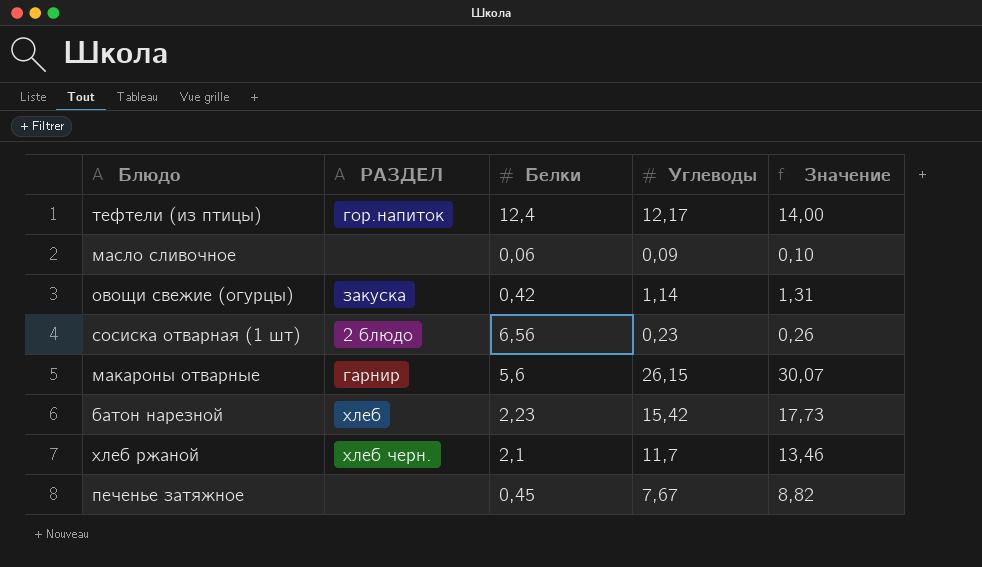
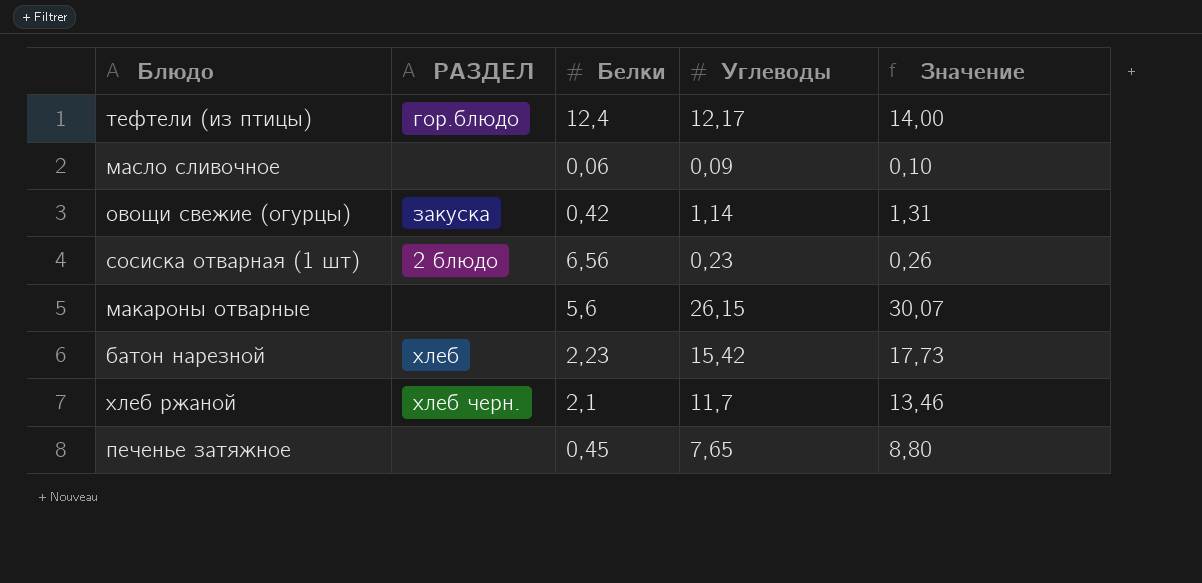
тефтели (из птицы) | РАЗДЕЛ: гор.напиток -> гор.блюдо
макароны отварные | РАЗДЕЛ: гарнир -> none
печенье затяжное | Углеводы: 7,67 -> 7,65
печенье затяжное | Значение: 8,82 -> 8,80

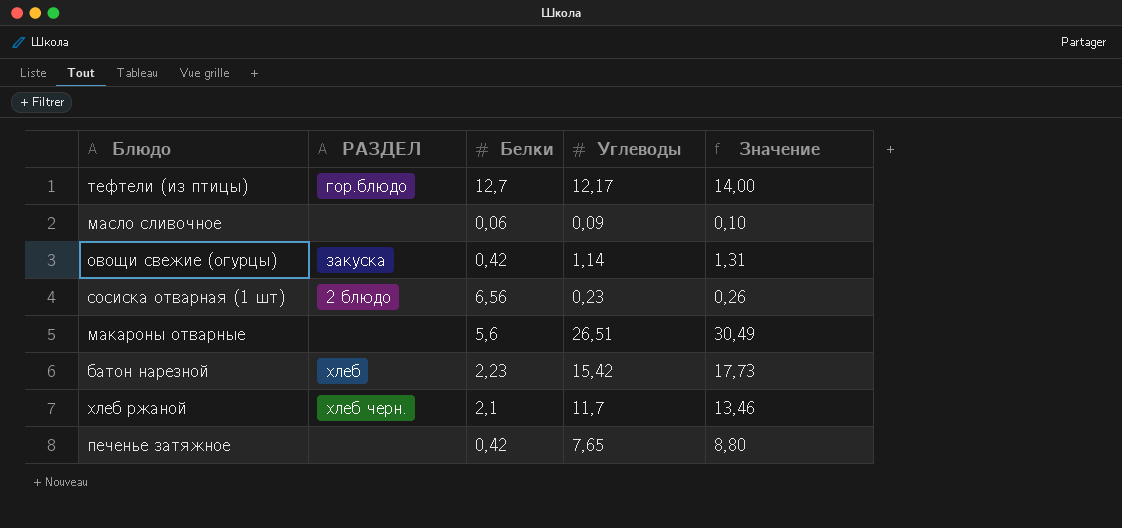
тефтели (из птицы) | Белки: 12,4 -> 12,7
макароны отварные | Углеводы: 26,15 -> 26,51
макароны отварные | Значение: 30,07 -> 30,49
печенье затяжное | Белки: 0,45 -> 0,42

